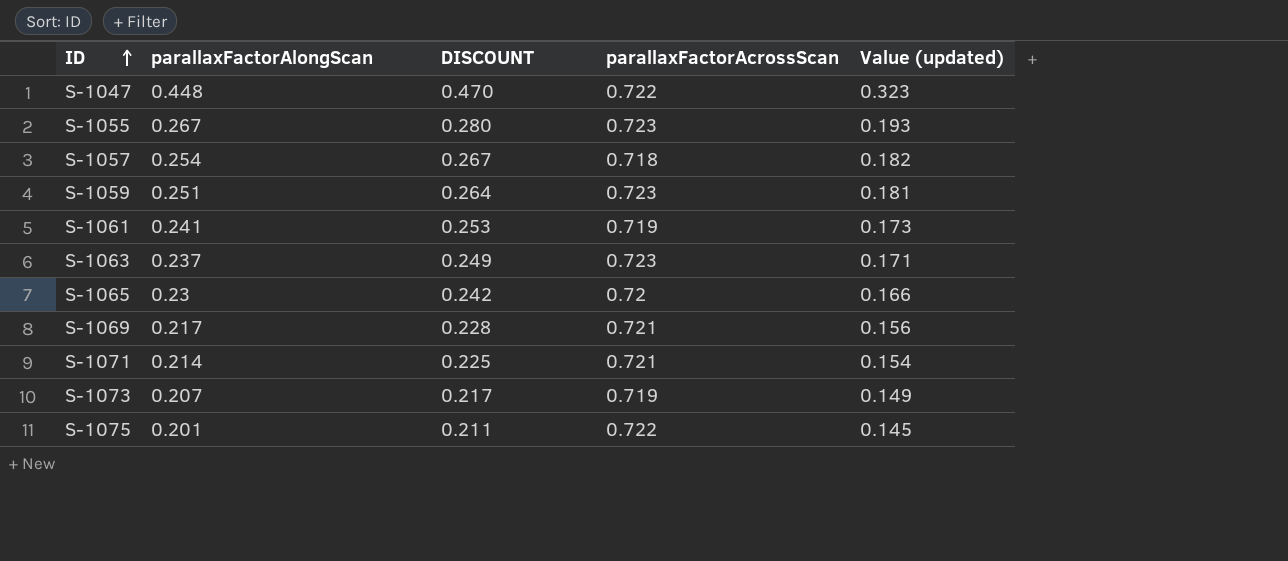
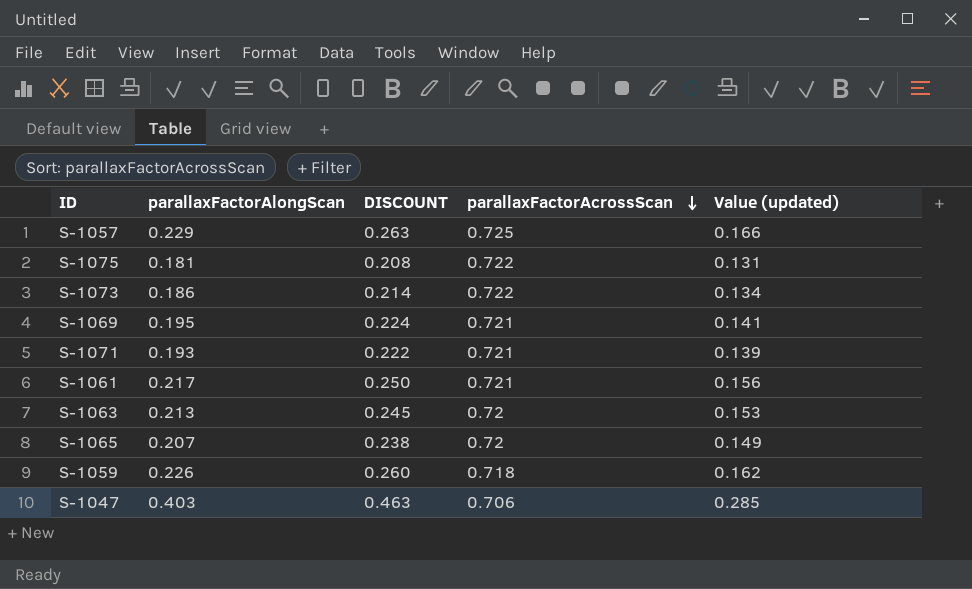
row order: ID ascending -> parallaxFactorAcrossScan descending
column DISCOUNT | formula: [parallaxFactorAlongScan] * 1.05 -> [parallaxFactorAlongScan] * 1.15
row S-1055: 0.267 | 0.280 | 0.723 | 0.193 -> none
S-1057 | parallaxFactorAlongScan: 0.254 -> 0.229
S-1057 | parallaxFactorAcrossScan: 0.718 -> 0.725
S-1057 | Value (updated): 0.182 -> 0.166
S-1075 | parallaxFactorAlongScan: 0.201 -> 0.181
S-1075 | Value (updated): 0.145 -> 0.131
S-1073 | parallaxFactorAlongScan: 0.207 -> 0.186
S-1073 | parallaxFactorAcrossScan: 0.719 -> 0.722
S-1073 | Value (updated): 0.149 -> 0.134
S-1069 | parallaxFactorAlongScan: 0.217 -> 0.195
S-1069 | Value (updated): 0.156 -> 0.141
S-1071 | parallaxFactorAlongScan: 0.214 -> 0.193
S-1071 | Value (updated): 0.154 -> 0.139
S-1061 | parallaxFactorAlongScan: 0.241 -> 0.217
S-1061 | parallaxFactorAcrossScan: 0.719 -> 0.721
S-1061 | Value (updated): 0.173 -> 0.156
S-1063 | parallaxFactorAlongScan: 0.237 -> 0.213
S-1063 | parallaxFactorAcrossScan: 0.723 -> 0.72
S-1063 | Value (updated): 0.171 -> 0.153
S-1065 | parallaxFactorAlongScan: 0.23 -> 0.207
S-1065 | Value (updated): 0.166 -> 0.149
S-1059 | parallaxFactorAlongScan: 0.251 -> 0.226
S-1059 | parallaxFactorAcrossScan: 0.723 -> 0.718
S-1059 | Value (updated): 0.181 -> 0.162
S-1047 | parallaxFactorAlongScan: 0.448 -> 0.403
S-1047 | parallaxFactorAcrossScan: 0.722 -> 0.706
S-1047 | Value (updated): 0.323 -> 0.285

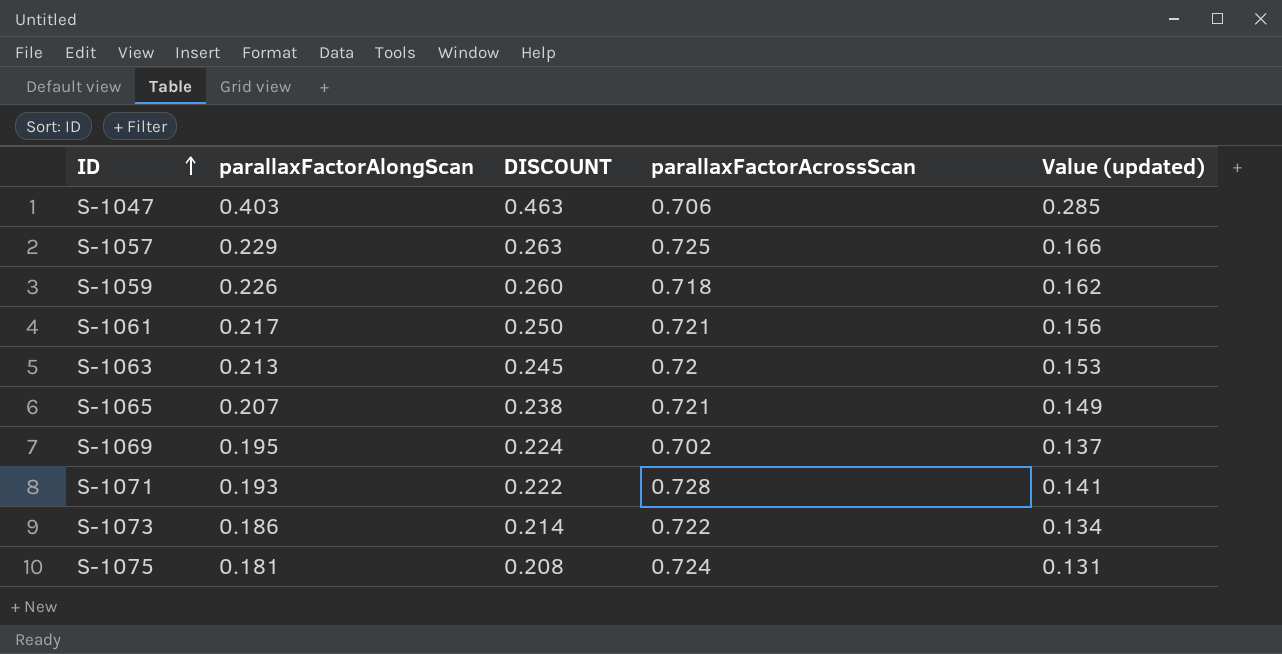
row order: parallaxFactorAcrossScan descending -> ID ascending
S-1065 | parallaxFactorAcrossScan: 0.72 -> 0.721
S-1069 | parallaxFactorAcrossScan: 0.721 -> 0.702
S-1069 | Value (updated): 0.141 -> 0.137
S-1071 | parallaxFactorAcrossScan: 0.721 -> 0.728
S-1071 | Value (updated): 0.139 -> 0.141
S-1075 | parallaxFactorAcrossScan: 0.722 -> 0.724

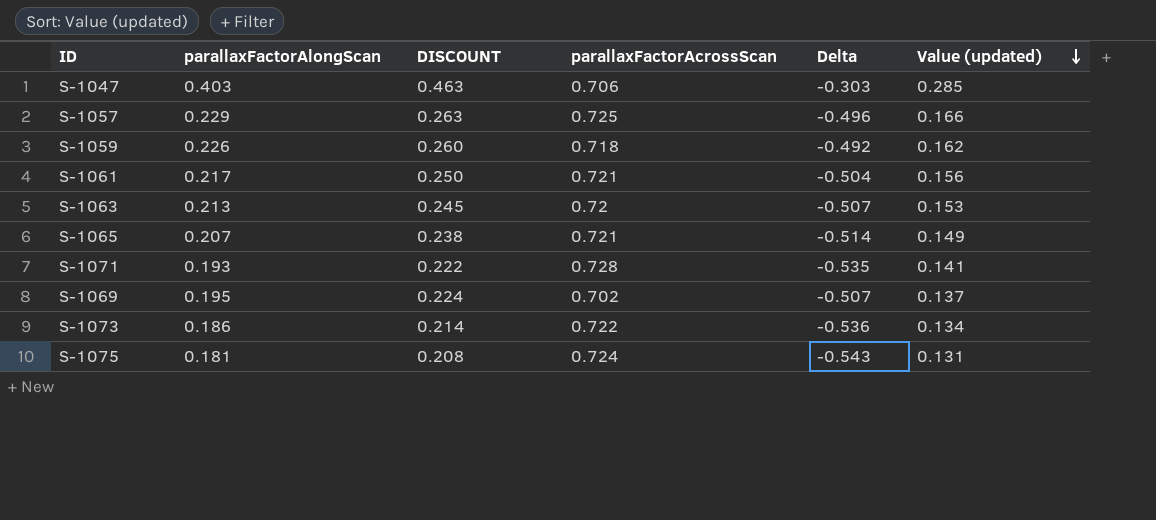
row order: ID ascending -> Value (updated) descending
column Delta | formula: none -> [parallaxFactorAlongScan] - [parallaxFactorAcrossScan]

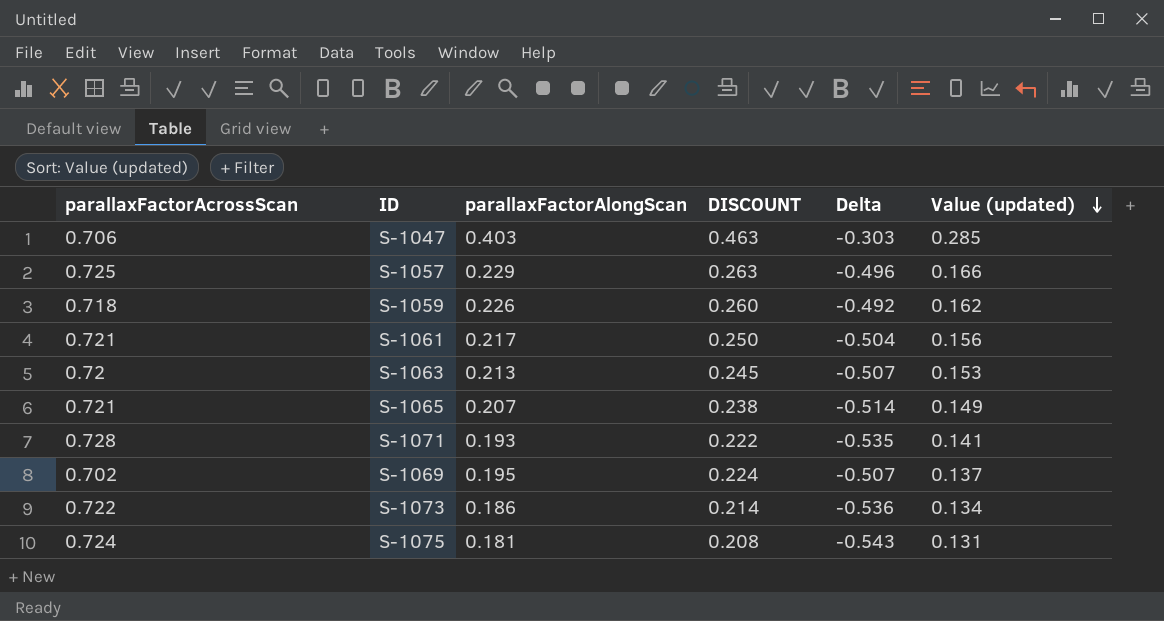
column parallaxFactorAcrossScan | position: 4 -> 1

